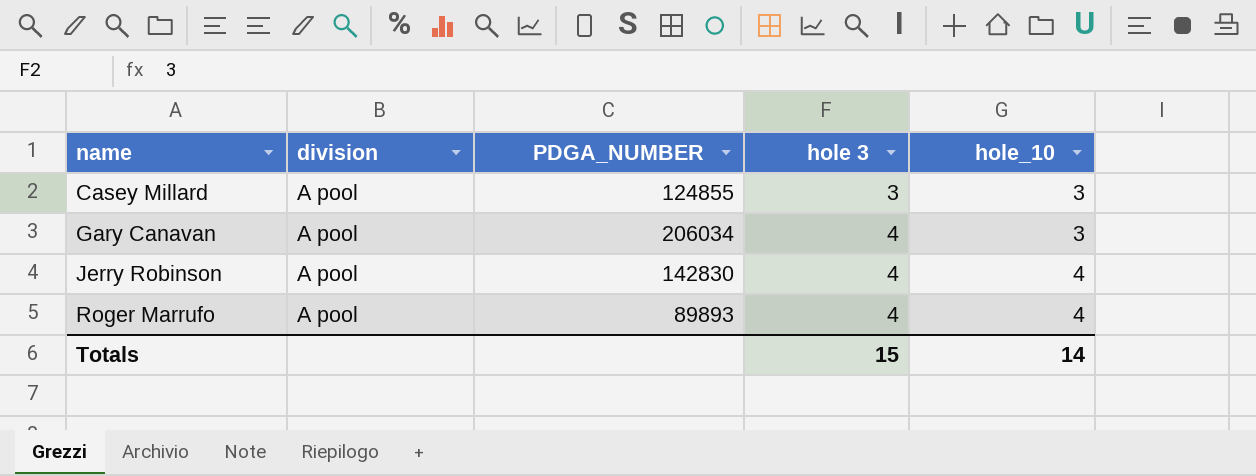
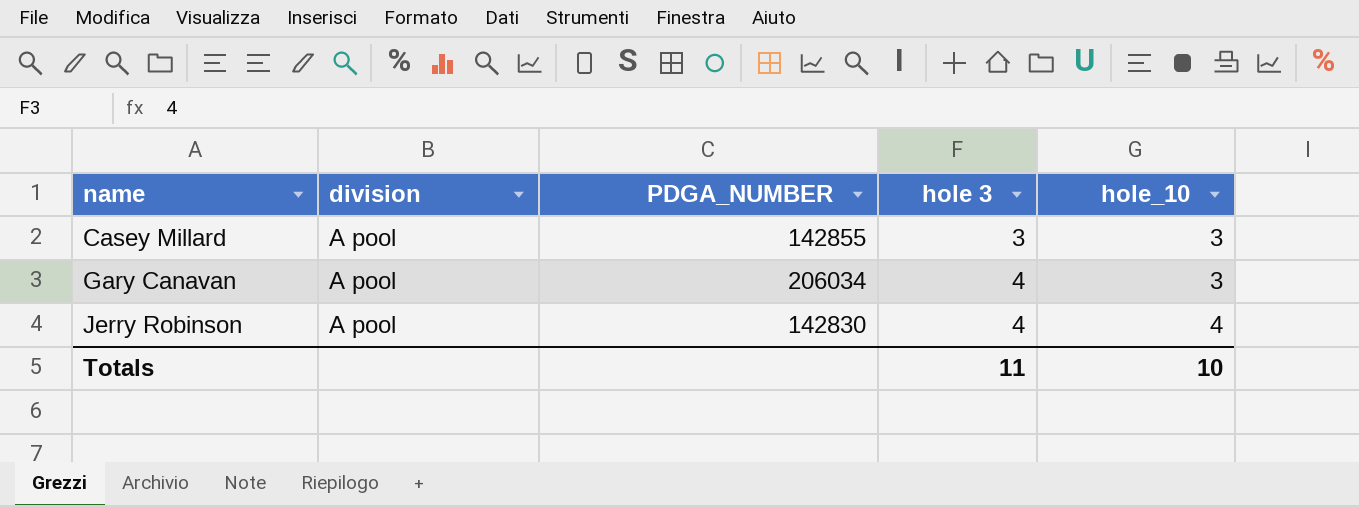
row Roger Marrufo: A pool | 89893 | 4 | 4 -> none
Casey Millard | PDGA_NUMBER: 124855 -> 142855
Totals | hole 3: 15 -> 11
Totals | hole_10: 14 -> 10

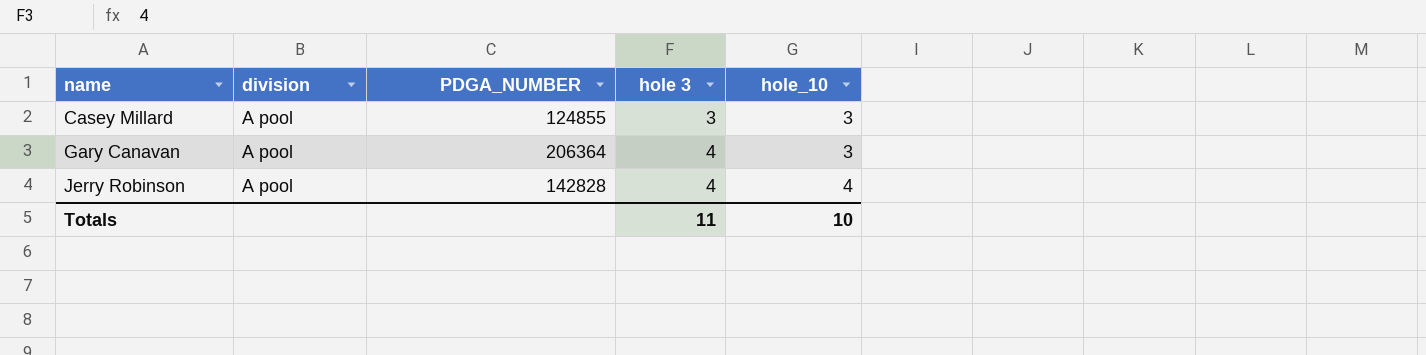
Casey Millard | PDGA_NUMBER: 142855 -> 124855
Gary Canavan | PDGA_NUMBER: 206034 -> 206364
Jerry Robinson | PDGA_NUMBER: 142830 -> 142828

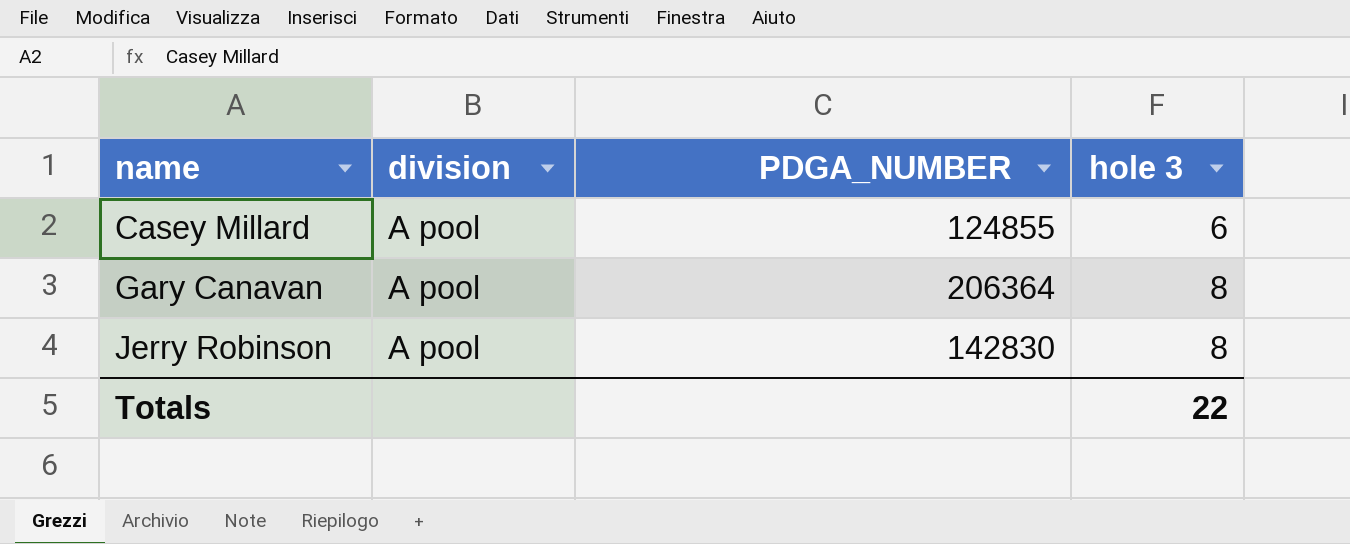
column hole_10 | position: 5 -> none
Casey Millard | hole 3: 3 -> 6
Gary Canavan | hole 3: 4 -> 8
Jerry Robinson | PDGA_NUMBER: 142828 -> 142830
Jerry Robinson | hole 3: 4 -> 8
Totals | hole 3: 11 -> 22

